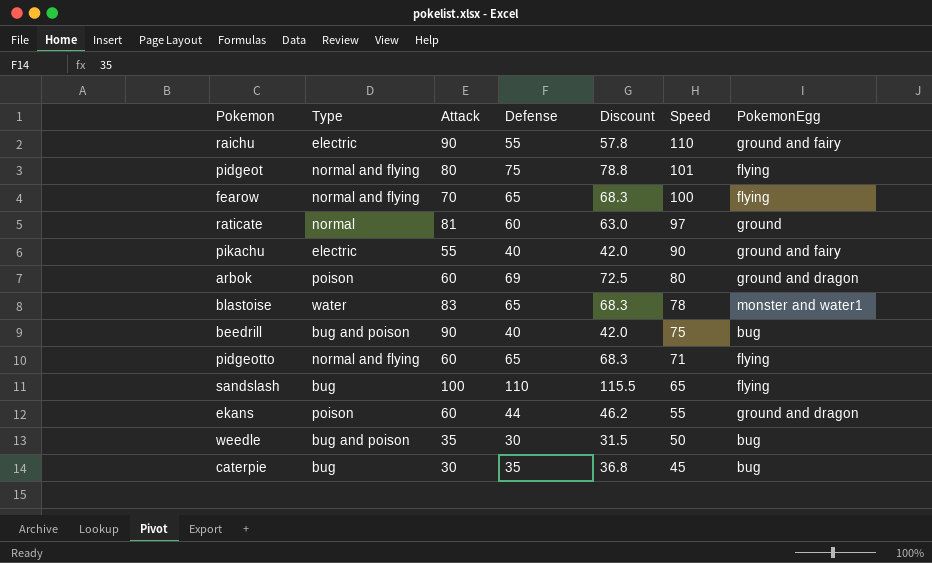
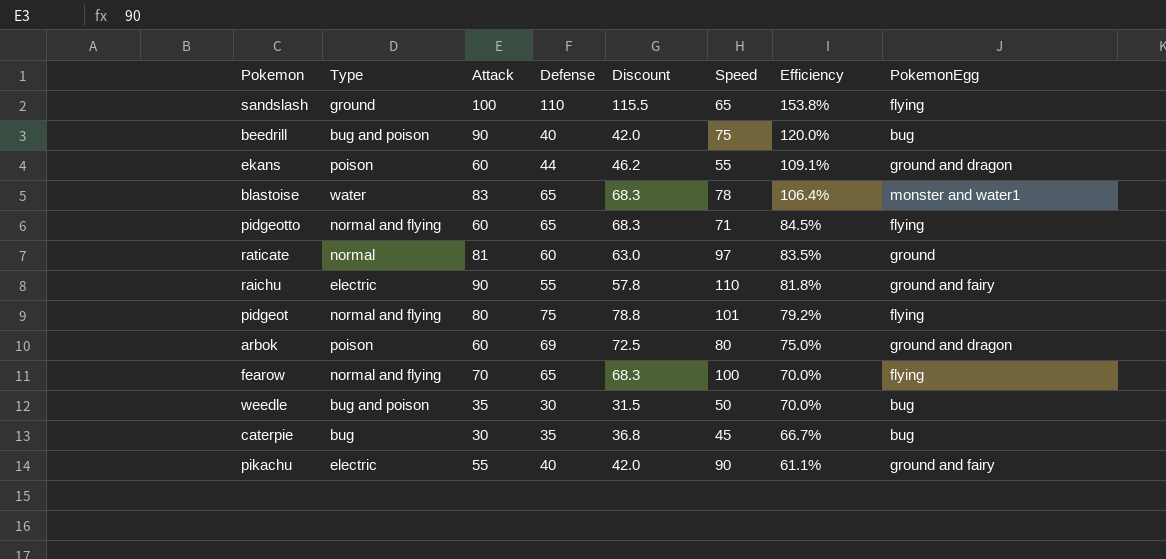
row order: Speed descending -> Efficiency descending
column Efficiency | formula: none -> [Attack] / [Speed]
sandslash | Type: bug -> ground

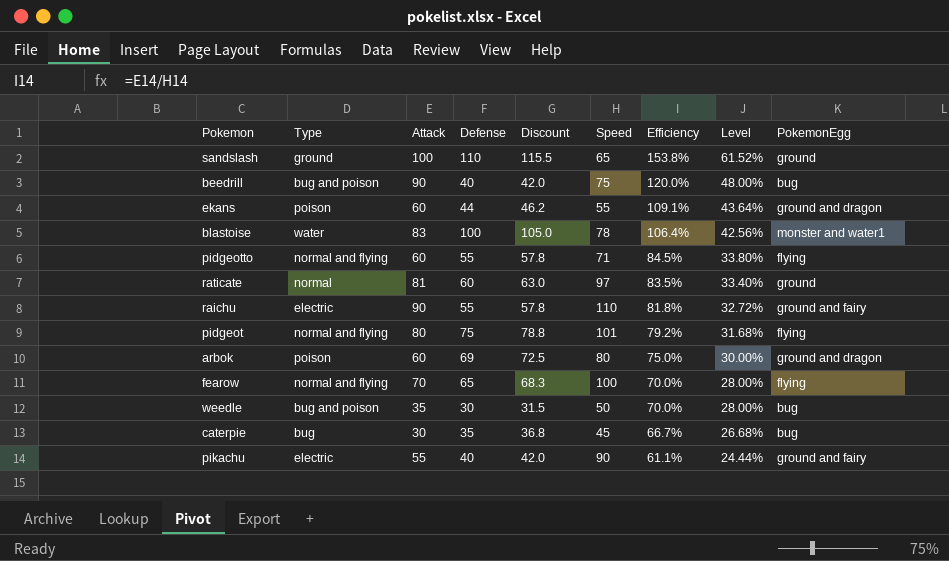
column Level | formula: none -> [Efficiency] * 0.4
sandslash | PokemonEgg: flying -> ground
blastoise | Defense: 65 -> 100
blastoise | Discount: 68.3 -> 105.0
pidgeotto | Defense: 65 -> 55
pidgeotto | Discount: 68.3 -> 57.8

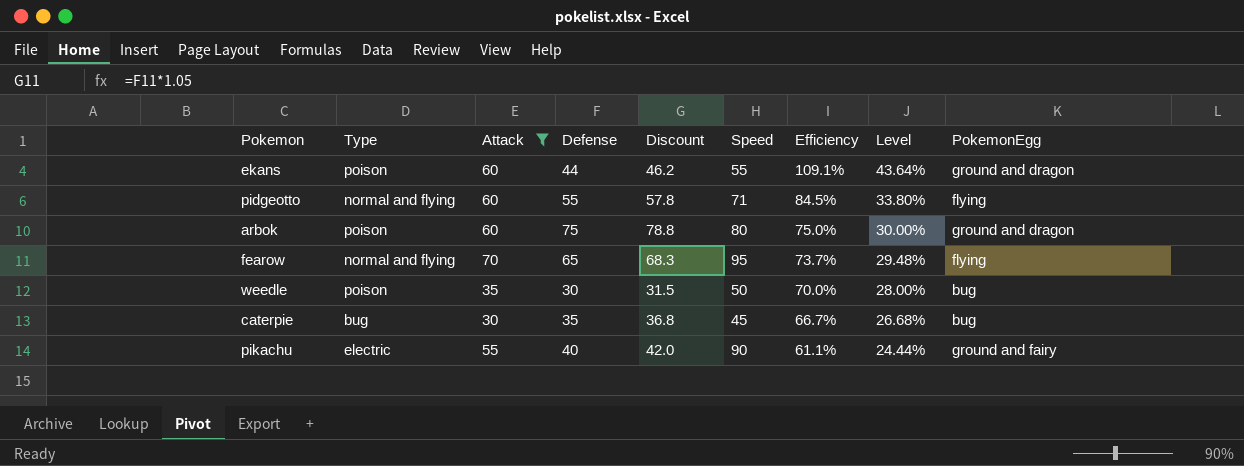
filter: none -> Attack <= 70
arbok | Defense: 69 -> 75
arbok | Discount: 72.5 -> 78.8
fearow | Speed: 100 -> 95
fearow | Efficiency: 70.0% -> 73.7%
fearow | Level: 28.00% -> 29.48%
weedle | Type: bug and poison -> poison

